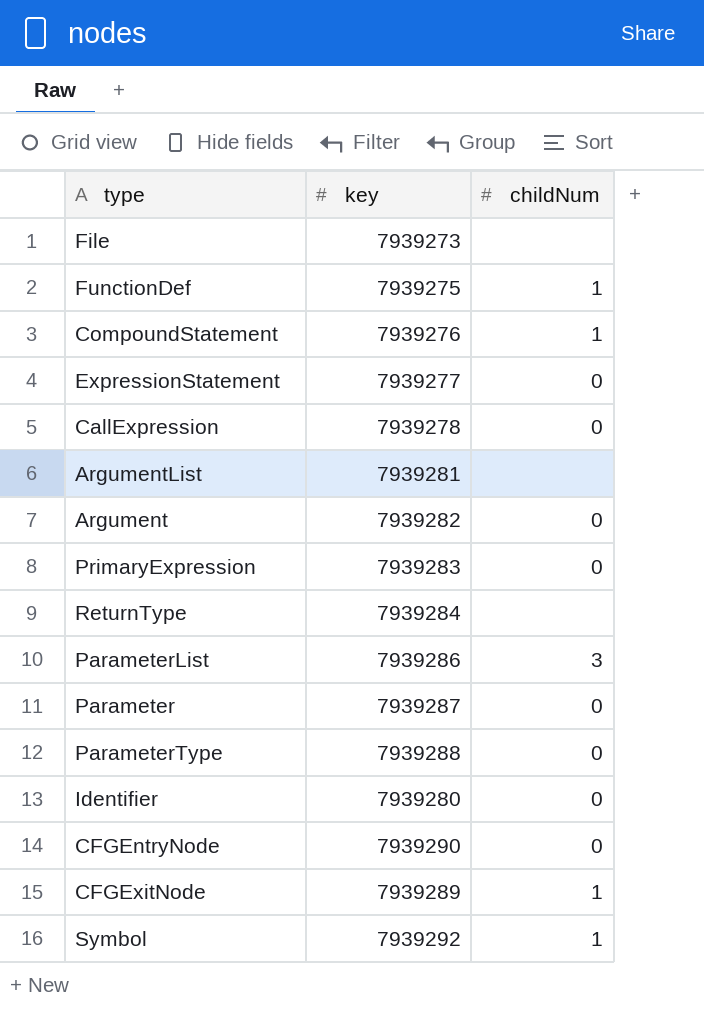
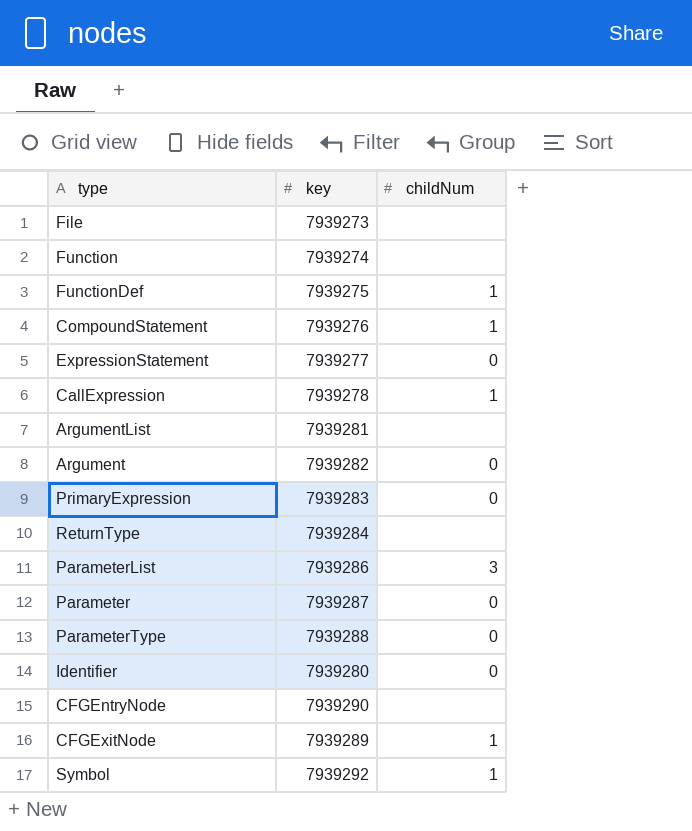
row Function: none -> 7939274 | none
CallExpression | childNum: 0 -> 1
CFGEntryNode | childNum: 0 -> none

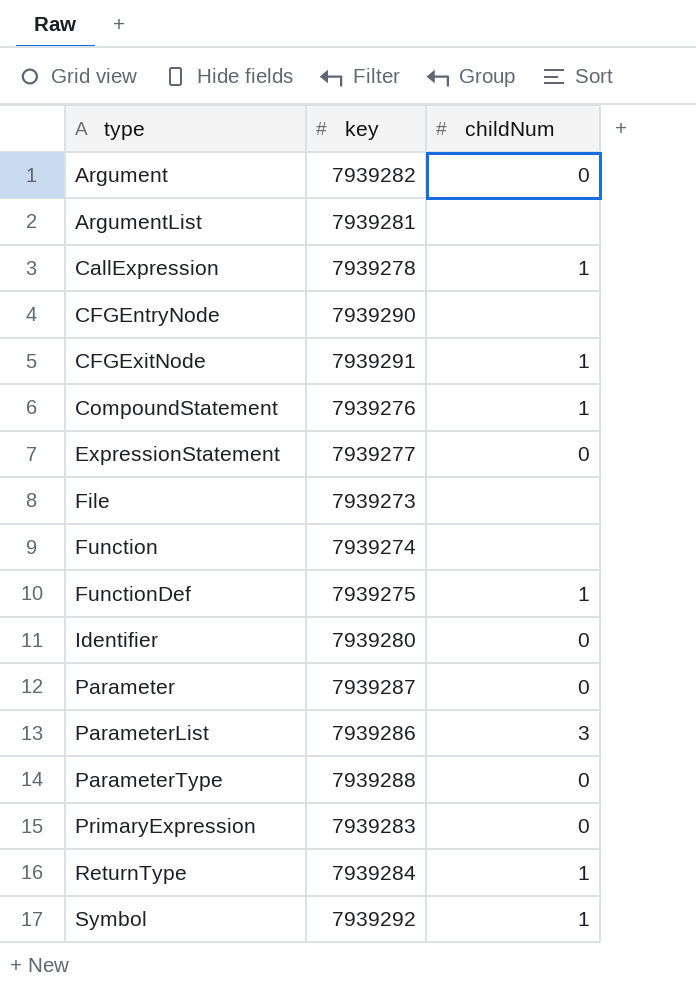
row order: none -> type ascending
CFGExitNode | key: 7939289 -> 7939291
ReturnType | childNum: none -> 1

